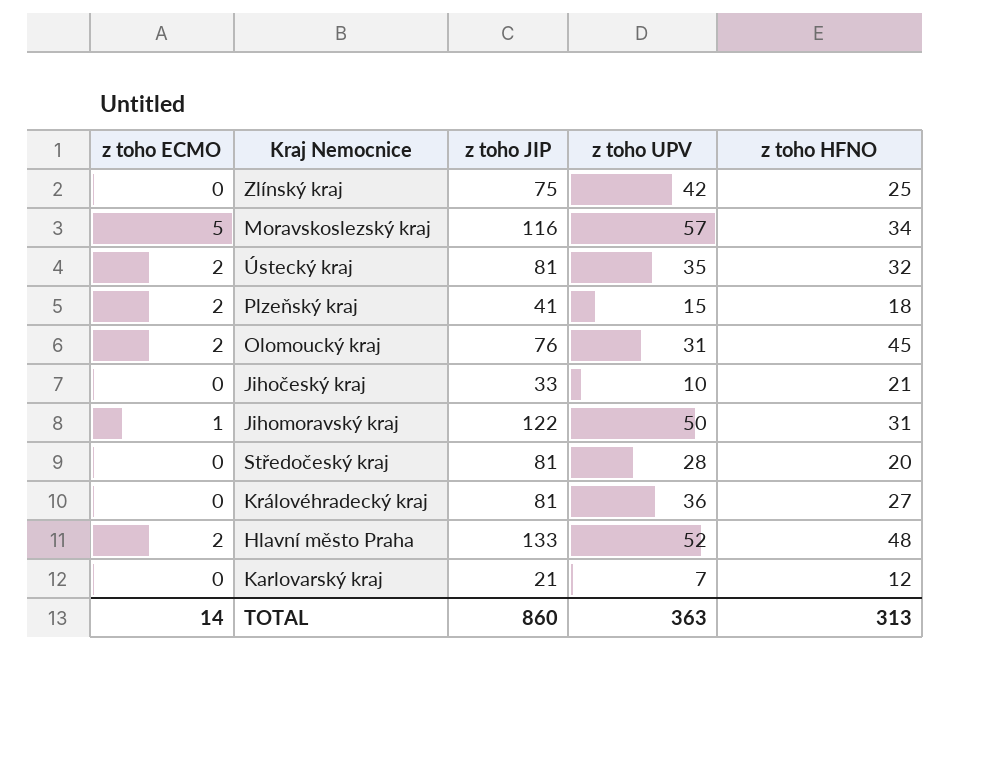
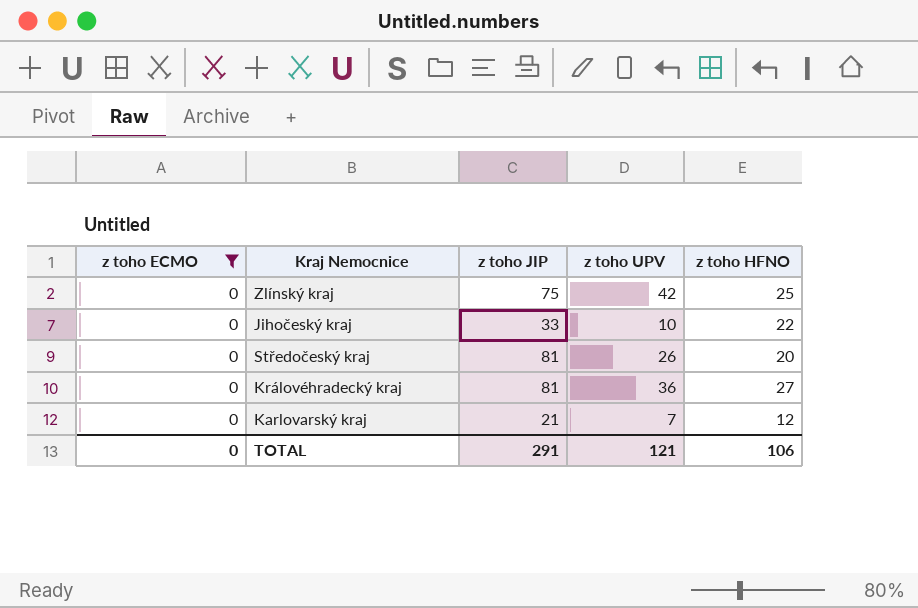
filter: none -> z toho ECMO = 0
Jihočeský kraj | z toho HFNO: 21 -> 22
Středočeský kraj | z toho UPV: 28 -> 26
TOTAL | z toho ECMO: 14 -> 0
TOTAL | z toho JIP: 860 -> 291
TOTAL | z toho UPV: 363 -> 121
TOTAL | z toho HFNO: 313 -> 106

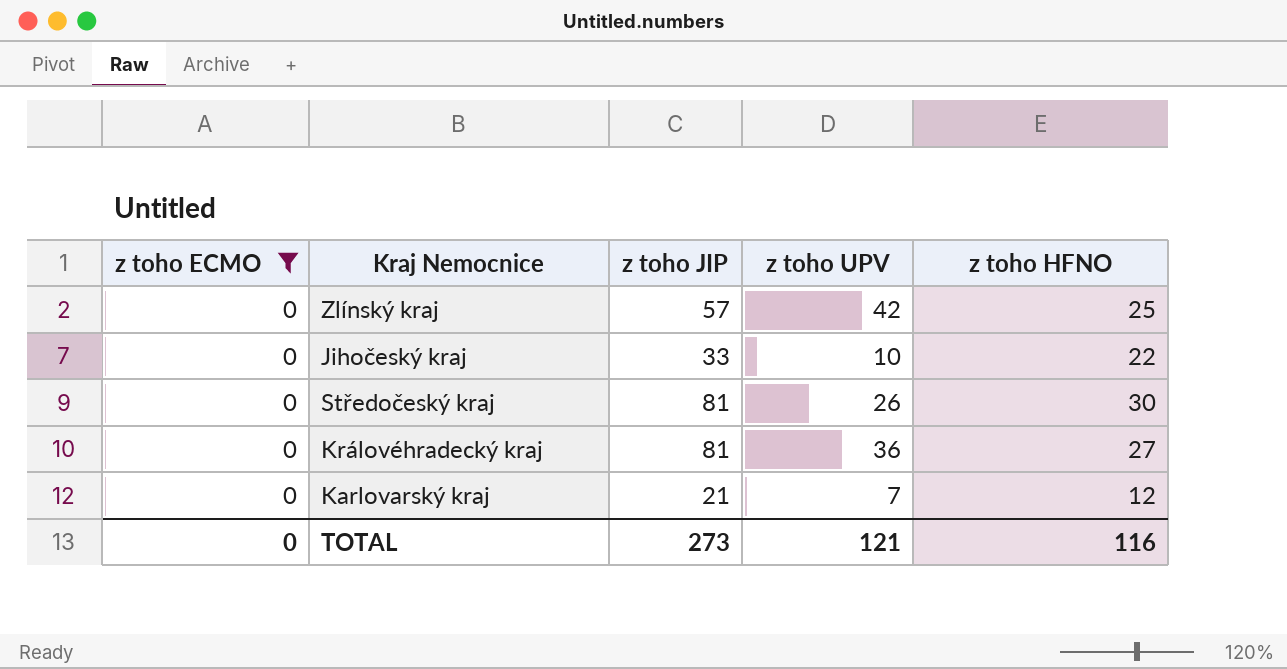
Zlínský kraj | z toho JIP: 75 -> 57
Středočeský kraj | z toho HFNO: 20 -> 30
TOTAL | z toho JIP: 291 -> 273
TOTAL | z toho HFNO: 106 -> 116

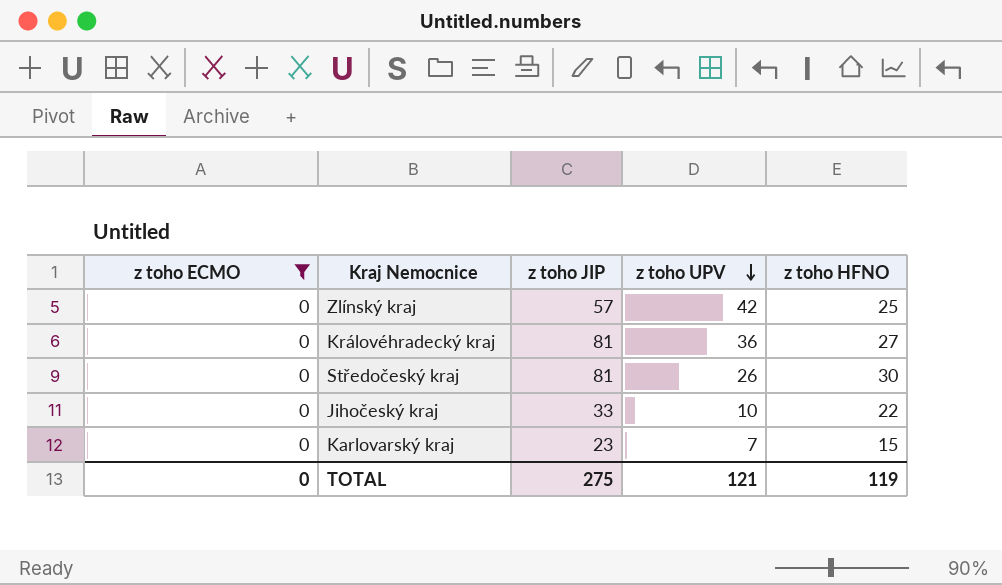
row order: none -> z toho UPV descending
Karlovarský kraj | z toho JIP: 21 -> 23
Karlovarský kraj | z toho HFNO: 12 -> 15
TOTAL | z toho JIP: 273 -> 275
TOTAL | z toho HFNO: 116 -> 119

